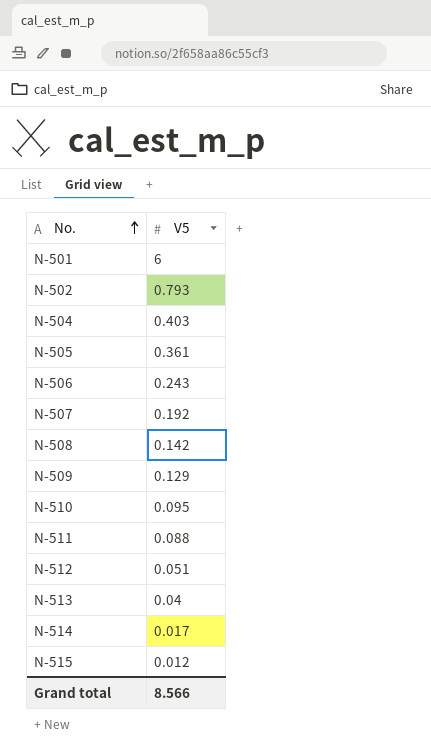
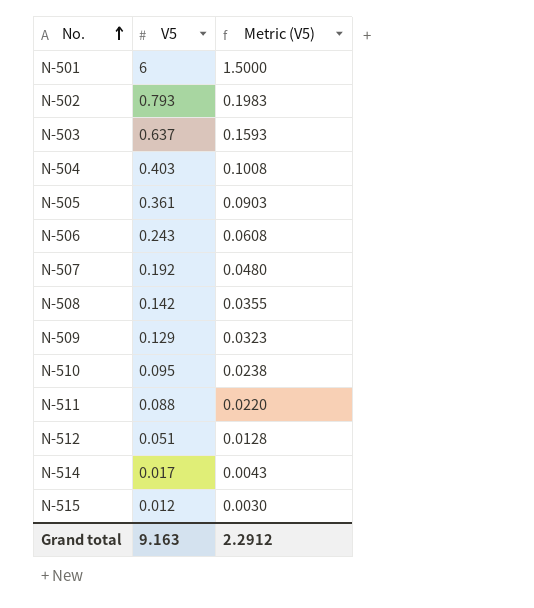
column Metric (V5) | formula: none -> [V5] * 0.25
row N-513: 0.04 -> none
row N-503: none -> 0.637 | 0.1593
Grand total | V5: 8.566 -> 9.163

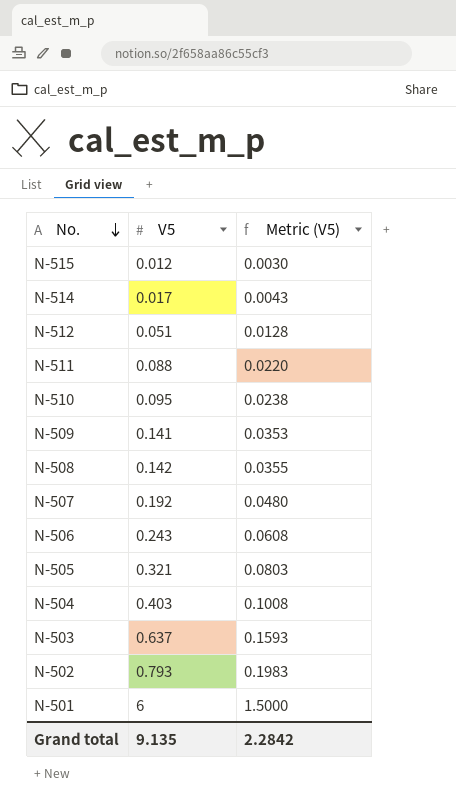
row order: No. ascending -> No. descending
N-509 | V5: 0.129 -> 0.141
N-509 | Metric (V5): 0.0323 -> 0.0353
N-505 | V5: 0.361 -> 0.321
N-505 | Metric (V5): 0.0903 -> 0.0803
Grand total | V5: 9.163 -> 9.135
Grand total | Metric (V5): 2.2912 -> 2.2842

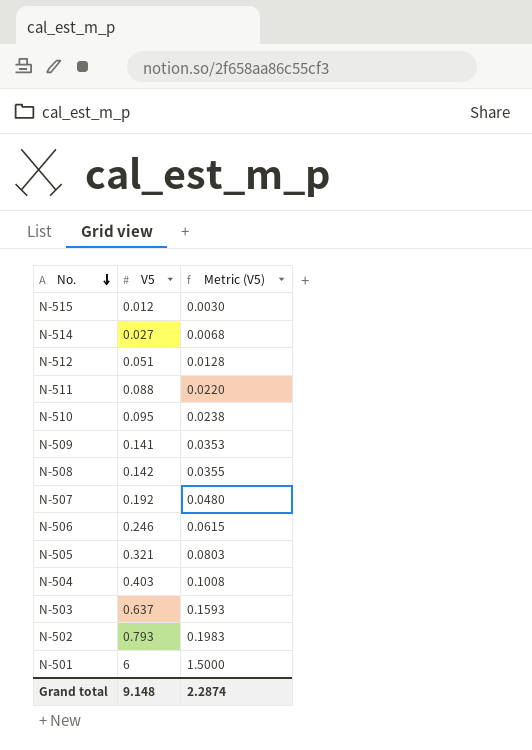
N-514 | V5: 0.017 -> 0.027
N-514 | Metric (V5): 0.0043 -> 0.0068
N-506 | V5: 0.243 -> 0.246
N-506 | Metric (V5): 0.0608 -> 0.0615
Grand total | V5: 9.135 -> 9.148
Grand total | Metric (V5): 2.2842 -> 2.2874

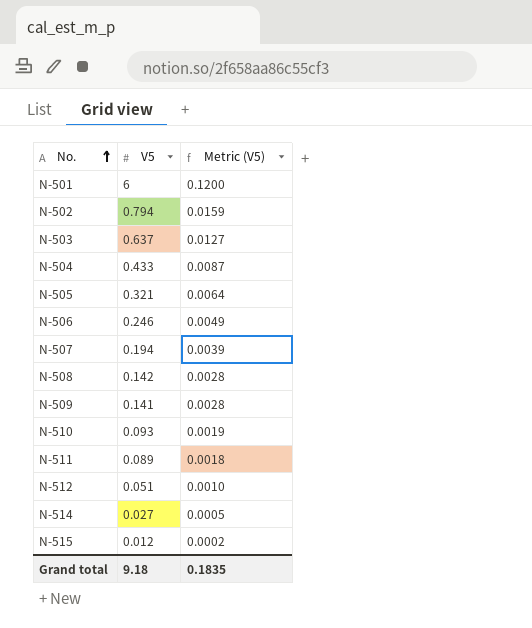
row order: No. descending -> No. ascending
column Metric (V5) | formula: [V5] * 0.25 -> [V5] * 0.02
N-502 | V5: 0.793 -> 0.794
N-504 | V5: 0.403 -> 0.433
N-507 | V5: 0.192 -> 0.194
N-510 | V5: 0.095 -> 0.093
N-511 | V5: 0.088 -> 0.089
Grand total | V5: 9.148 -> 9.18
Grand total | Metric (V5): 2.2874 -> 0.1835

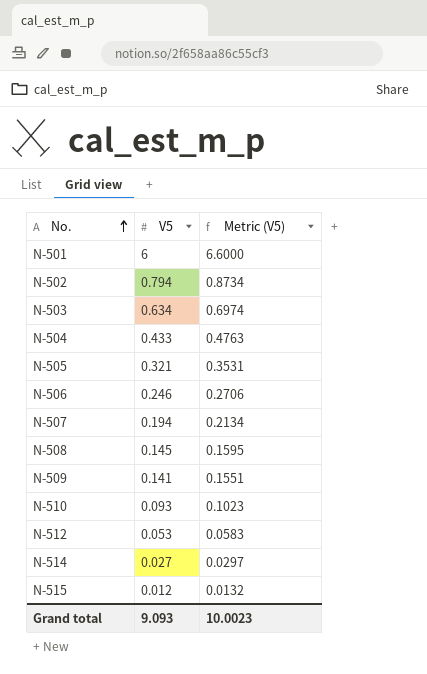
column Metric (V5) | formula: [V5] * 0.02 -> [V5] * 1.1
row N-511: 0.089 | 0.0018 -> none
N-503 | V5: 0.637 -> 0.634
N-508 | V5: 0.142 -> 0.145
N-512 | V5: 0.051 -> 0.053
Grand total | V5: 9.18 -> 9.093
Grand total | Metric (V5): 0.1835 -> 10.0023

